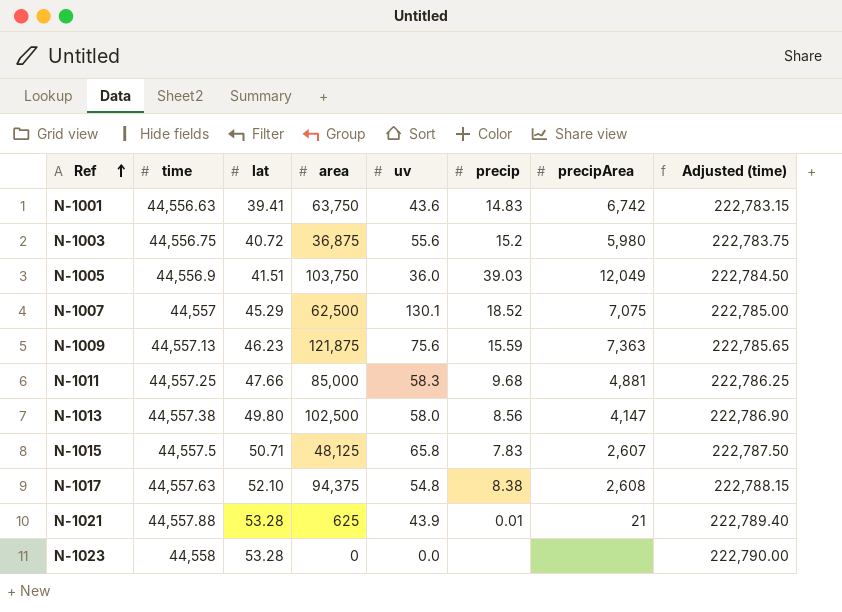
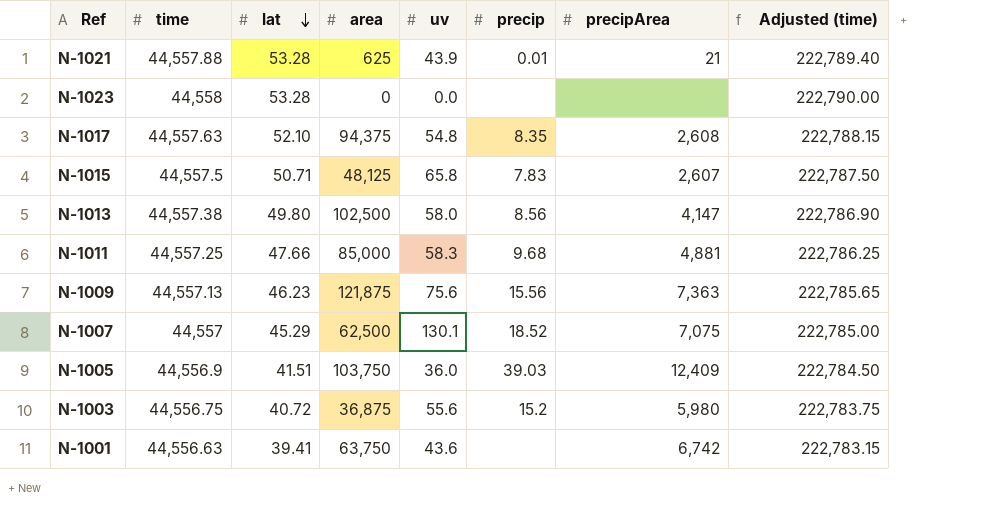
row order: Ref ascending -> lat descending
N-1017 | precip: 8.38 -> 8.35
N-1009 | precip: 15.59 -> 15.56
N-1005 | precipArea: 12,049 -> 12,409
N-1001 | precip: 14.83 -> none

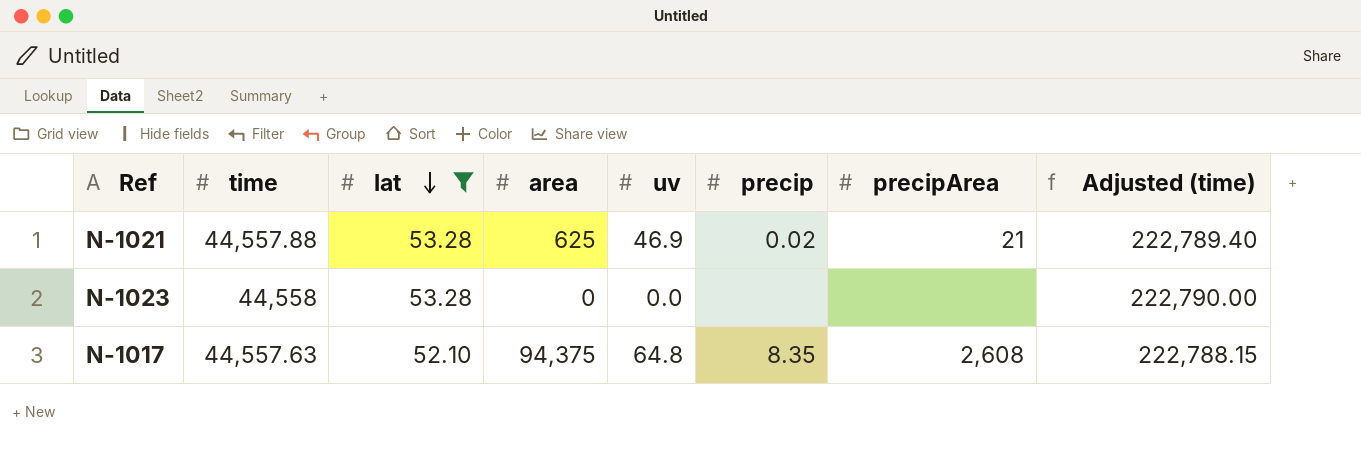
filter: none -> lat >= 52.10
N-1021 | uv: 43.9 -> 46.9
N-1021 | precip: 0.01 -> 0.02
N-1017 | uv: 54.8 -> 64.8

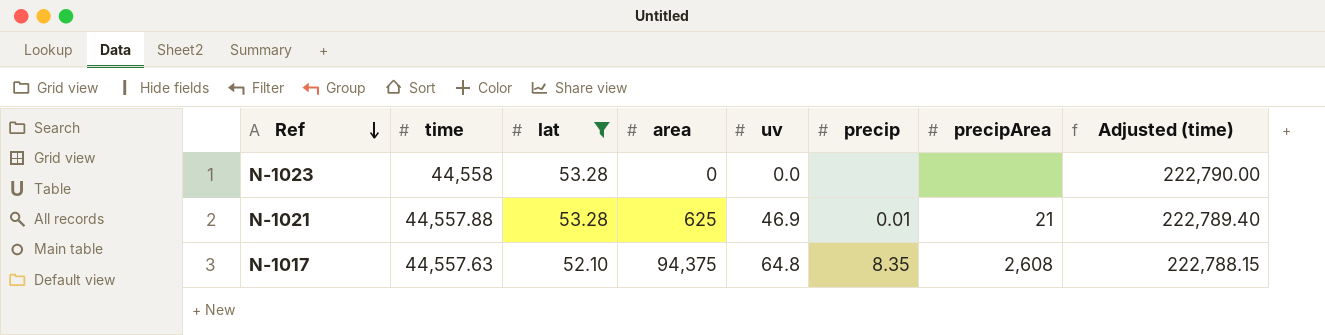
row order: lat descending -> Ref descending
N-1021 | precip: 0.02 -> 0.01

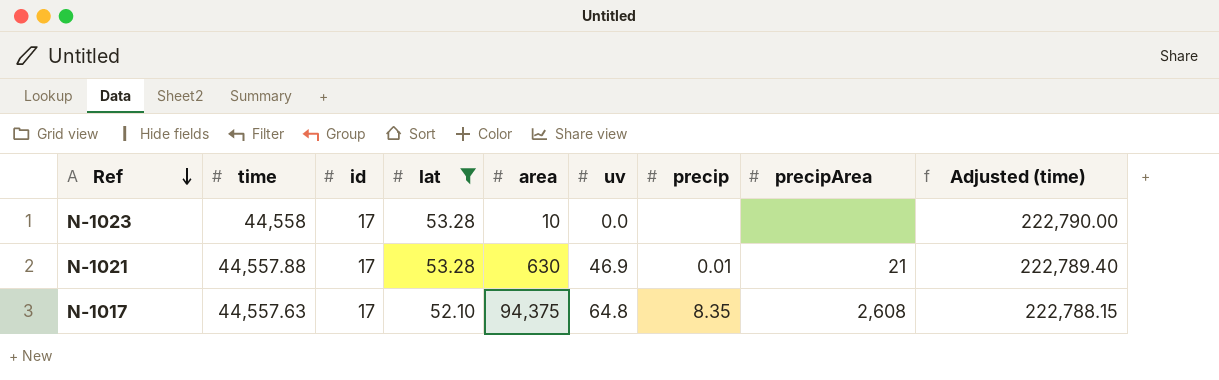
column id | position: none -> 3
N-1023 | area: 0 -> 10
N-1021 | area: 625 -> 630

